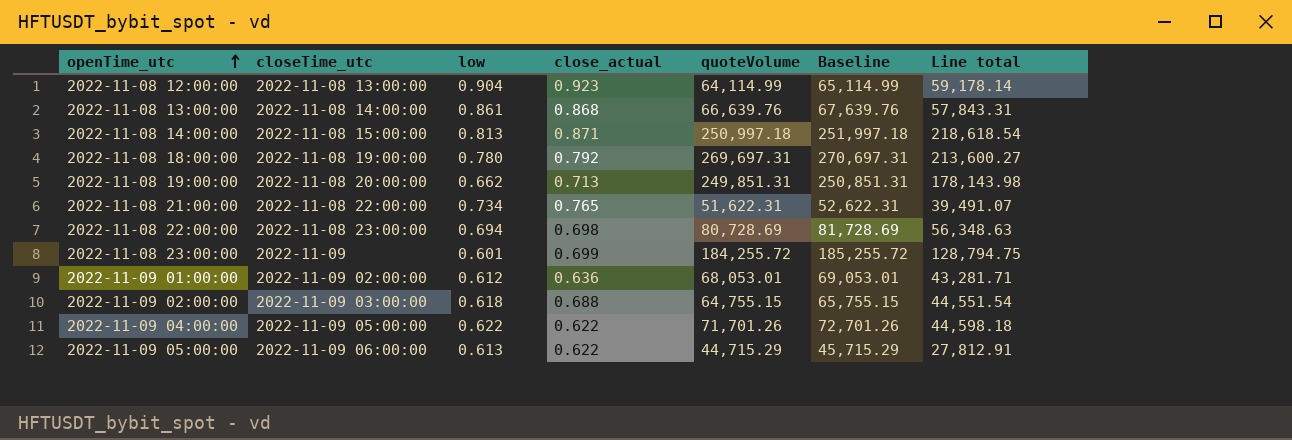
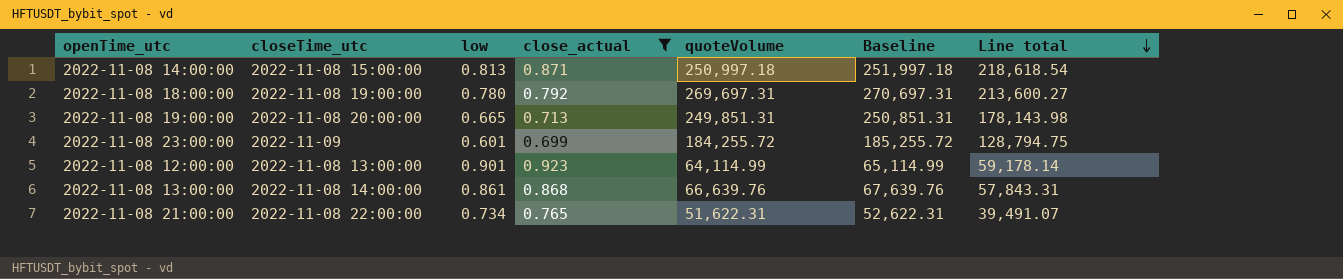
filter: none -> close_actual >= 0.699
row order: openTime_utc ascending -> Line total descending
2022-11-08 19:00:00 | low: 0.662 -> 0.665
2022-11-08 12:00:00 | low: 0.904 -> 0.901

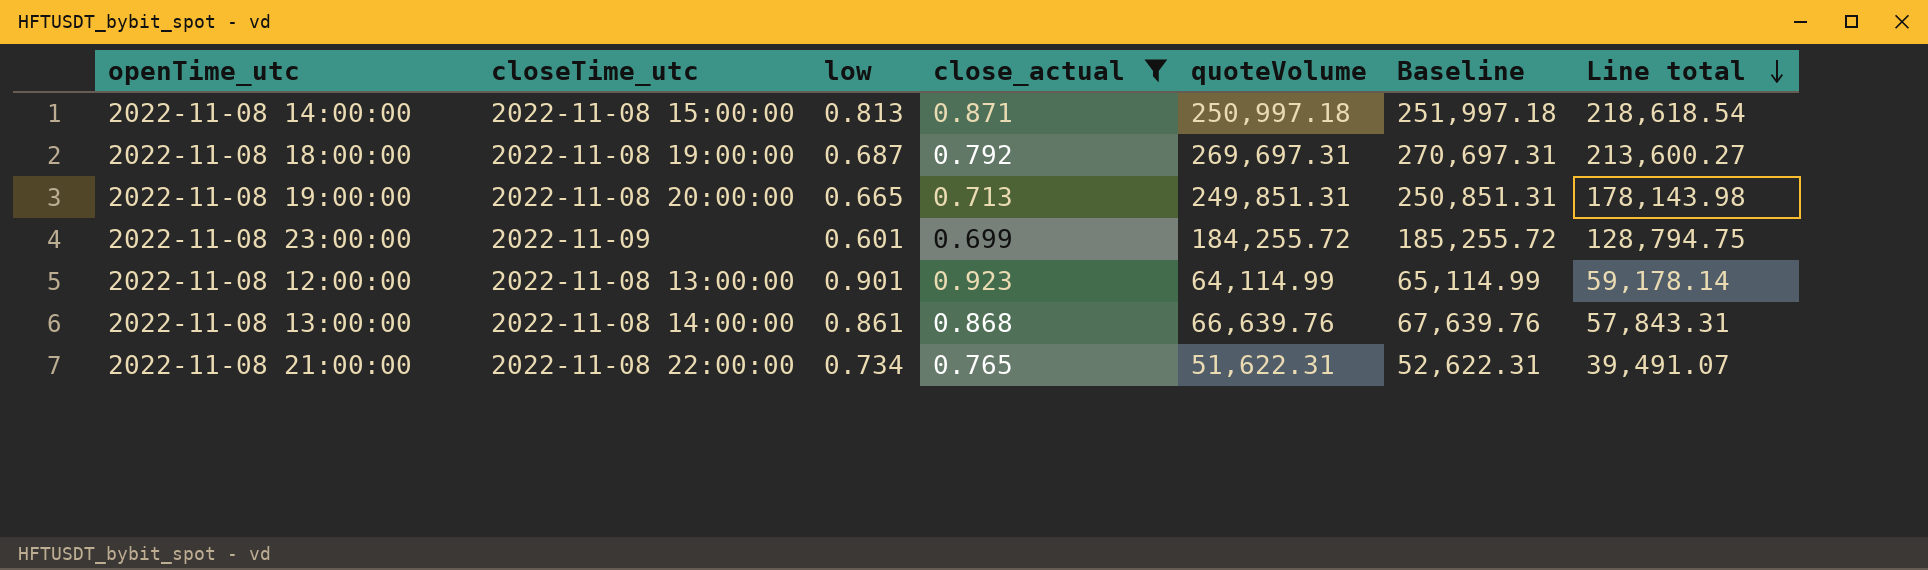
2022-11-08 18:00:00 | low: 0.780 -> 0.687

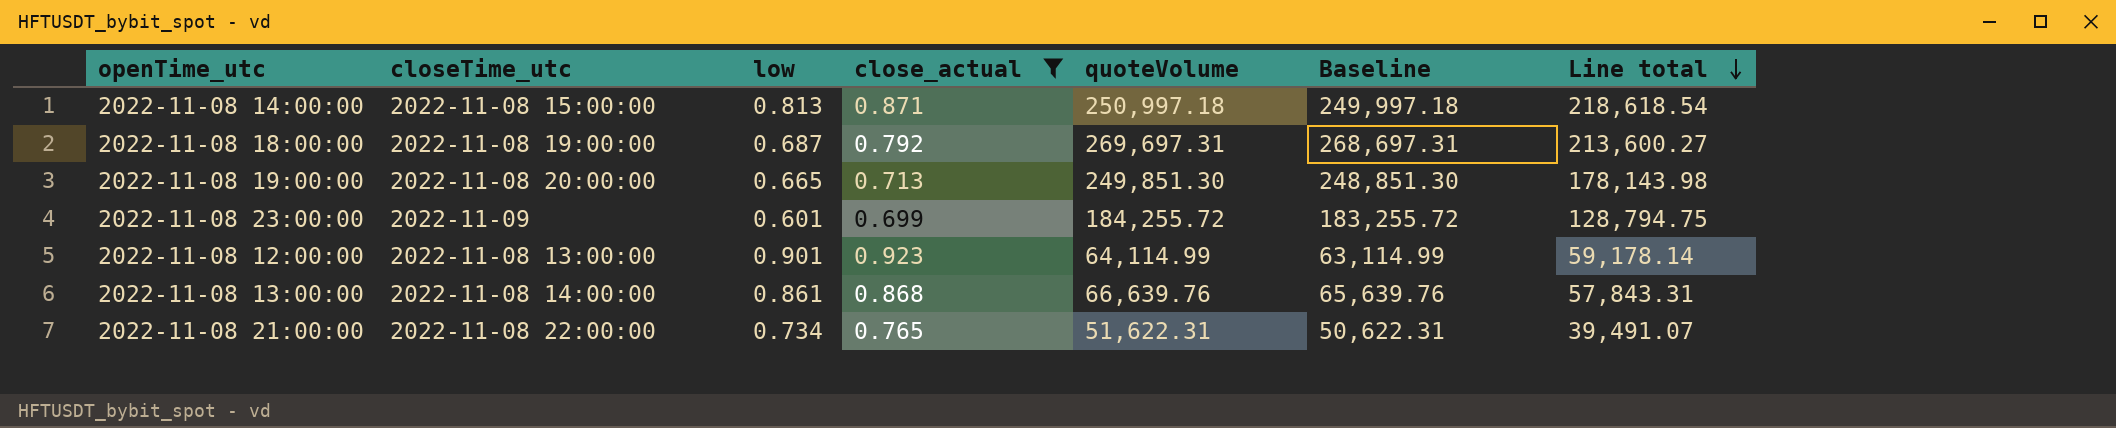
column Baseline | formula: [quoteVolume] + 1000 -> [quoteVolume] - 1000
2022-11-08 19:00:00 | quoteVolume: 249,851.31 -> 249,851.30

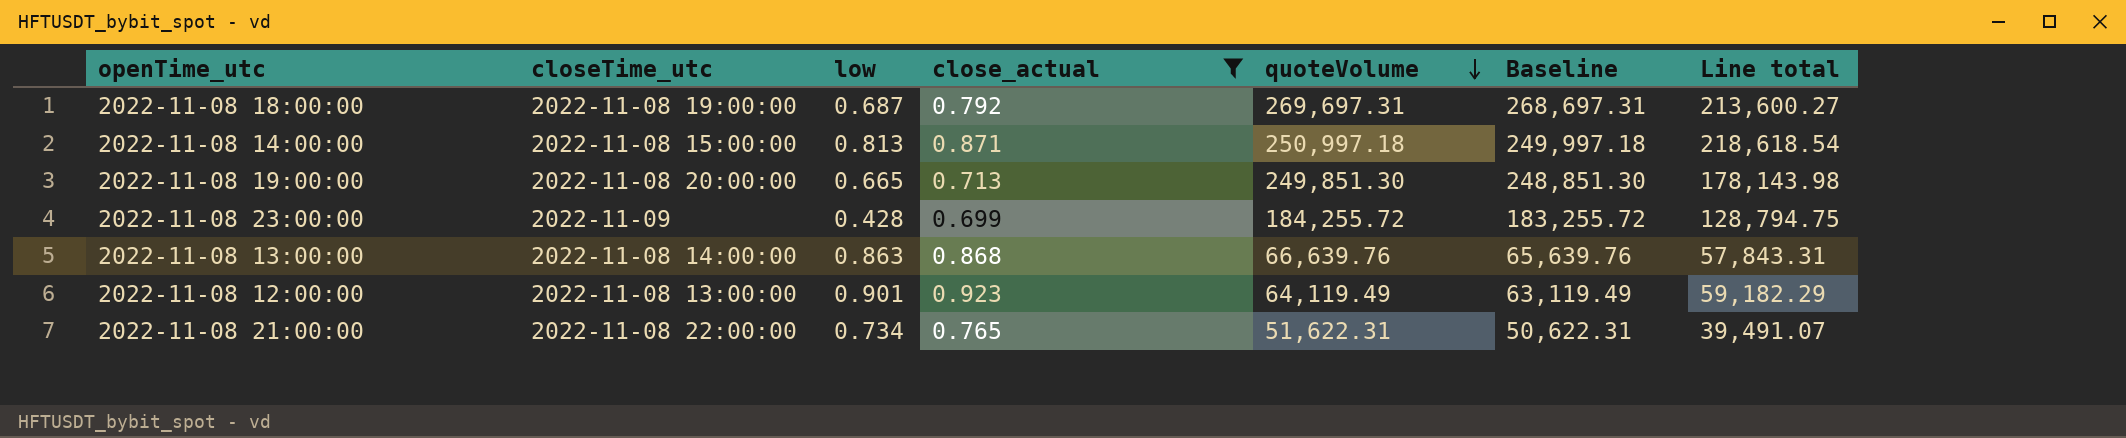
row order: Line total descending -> quoteVolume descending
2022-11-08 23:00:00 | low: 0.601 -> 0.428
2022-11-08 13:00:00 | low: 0.861 -> 0.863
2022-11-08 12:00:00 | quoteVolume: 64,114.99 -> 64,119.49
2022-11-08 12:00:00 | Baseline: 63,114.99 -> 63,119.49
2022-11-08 12:00:00 | Line total: 59,178.14 -> 59,182.29

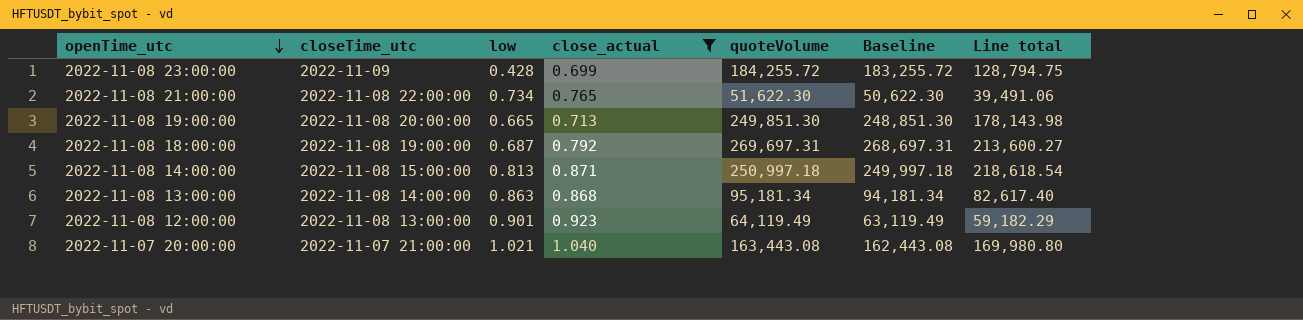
row order: quoteVolume descending -> openTime_utc descending
2022-11-08 21:00:00 | quoteVolume: 51,622.31 -> 51,622.30
2022-11-08 21:00:00 | Baseline: 50,622.31 -> 50,622.30
2022-11-08 21:00:00 | Line total: 39,491.07 -> 39,491.06
2022-11-08 13:00:00 | quoteVolume: 66,639.76 -> 95,181.34
2022-11-08 13:00:00 | Baseline: 65,639.76 -> 94,181.34
2022-11-08 13:00:00 | Line total: 57,843.31 -> 82,617.40
row 2022-11-07 20:00:00: none -> 2022-11-07 21:00:00 | 1.021 | 1.040 | 163,443.08 | 162,443.08 | 169,980.80

